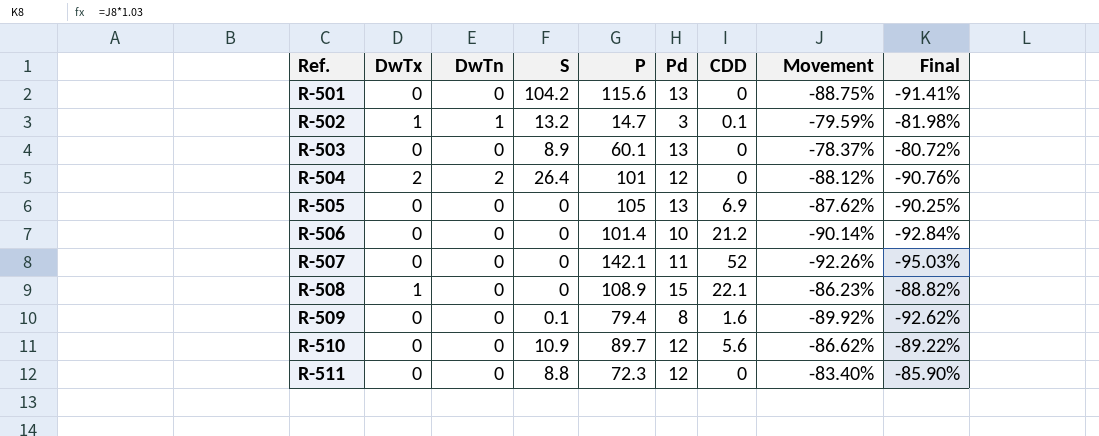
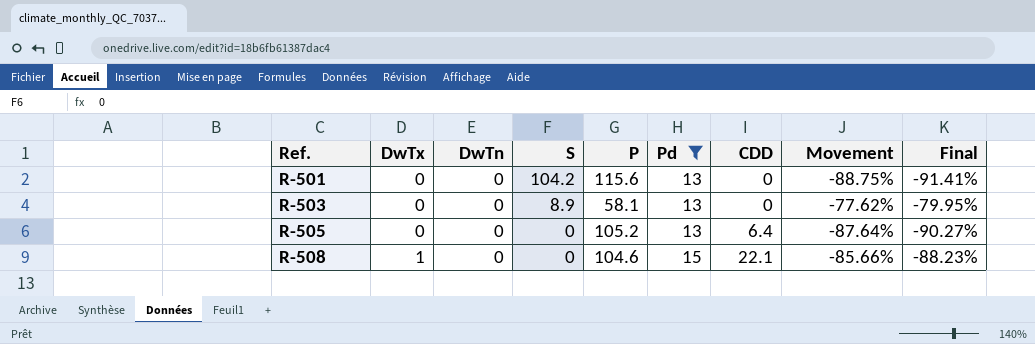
filter: none -> Pd >= 13
R-503 | P: 60.1 -> 58.1
R-503 | Movement: -78.37% -> -77.62%
R-503 | Final: -80.72% -> -79.95%
R-505 | P: 105 -> 105.2
R-505 | CDD: 6.9 -> 6.4
R-505 | Movement: -87.62% -> -87.64%
R-505 | Final: -90.25% -> -90.27%
R-508 | P: 108.9 -> 104.6
R-508 | Movement: -86.23% -> -85.66%
R-508 | Final: -88.82% -> -88.23%

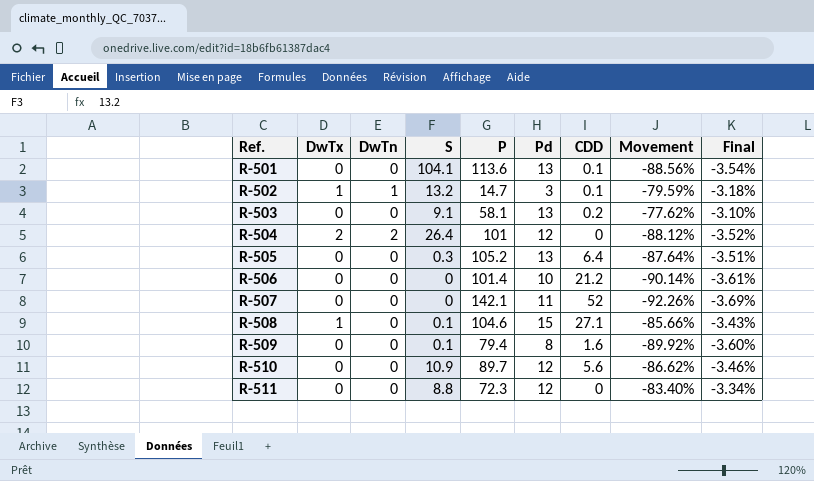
filter: Pd >= 13 -> none
column Final | formula: [Movement] * 1.03 -> [Movement] * 0.04
R-501 | S: 104.2 -> 104.1
R-501 | P: 115.6 -> 113.6
R-501 | CDD: 0 -> 0.1
R-501 | Movement: -88.75% -> -88.56%
R-503 | S: 8.9 -> 9.1
R-503 | CDD: 0 -> 0.2
R-505 | S: 0 -> 0.3
R-508 | S: 0 -> 0.1
R-508 | CDD: 22.1 -> 27.1

